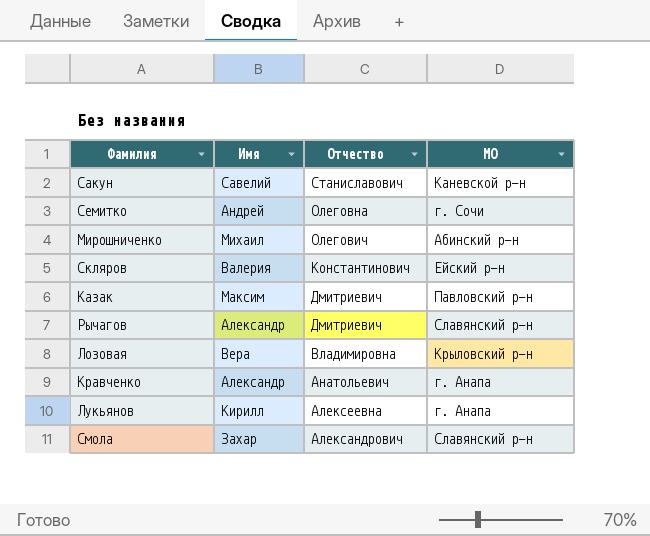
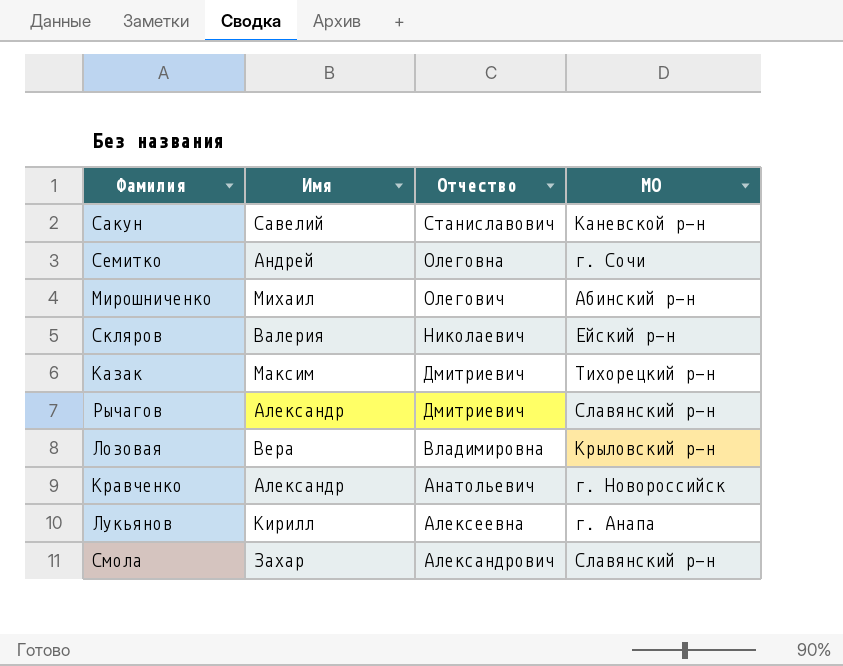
Скляров | Отчество: Константинович -> Николаевич
Казак | МО: Павловский р-н -> Тихорецкий р-н
Кравченко | МО: г. Анапа -> г. Новороссийск

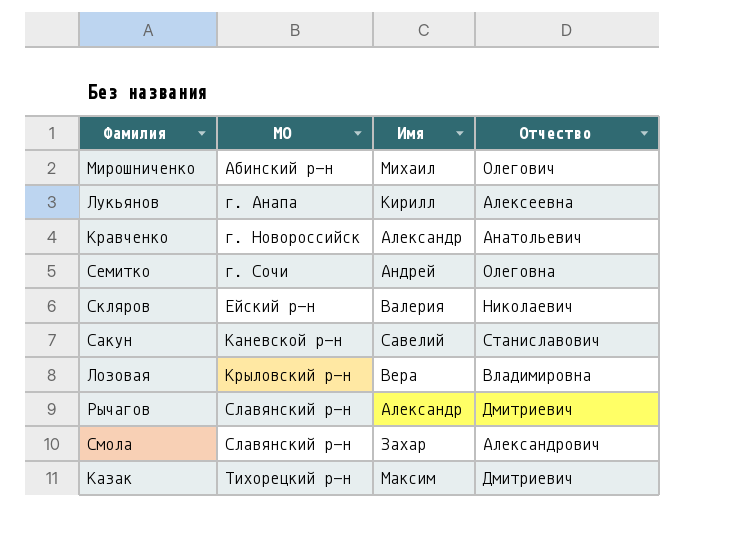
row order: Отчество descending -> МО ascending
column МО | position: 4 -> 2

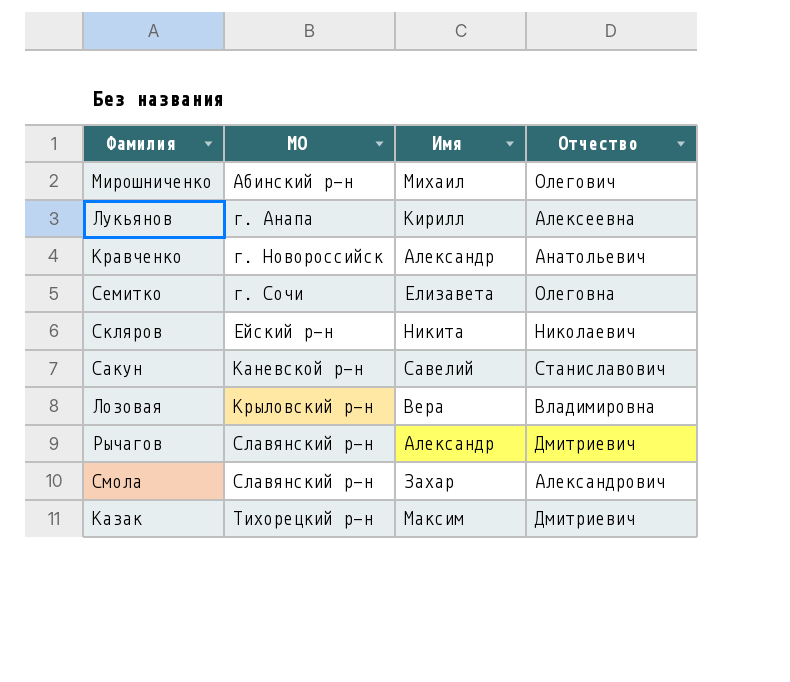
Семитко | Имя: Андрей -> Елизавета
Скляров | Имя: Валерия -> Никита

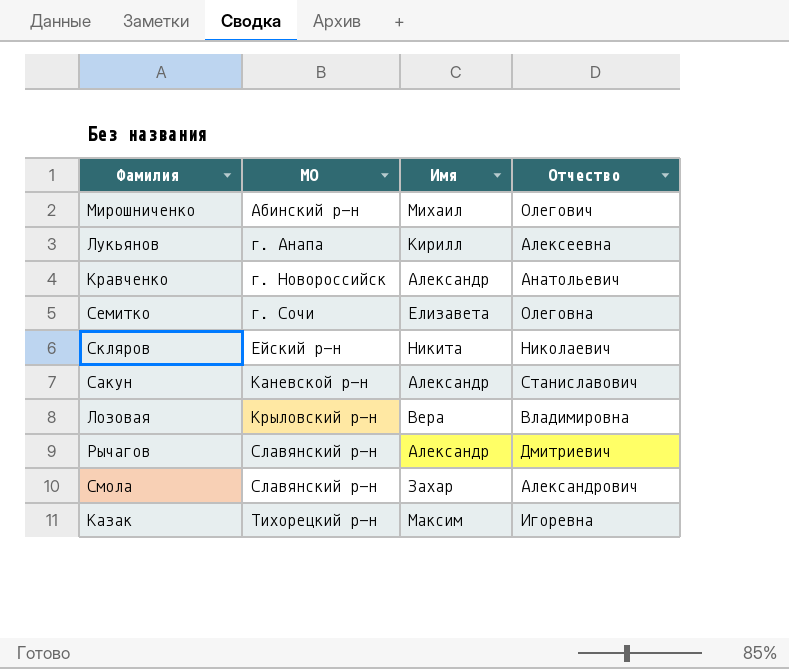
Сакун | Имя: Савелий -> Александр
Казак | Отчество: Дмитриевич -> Игоревна

